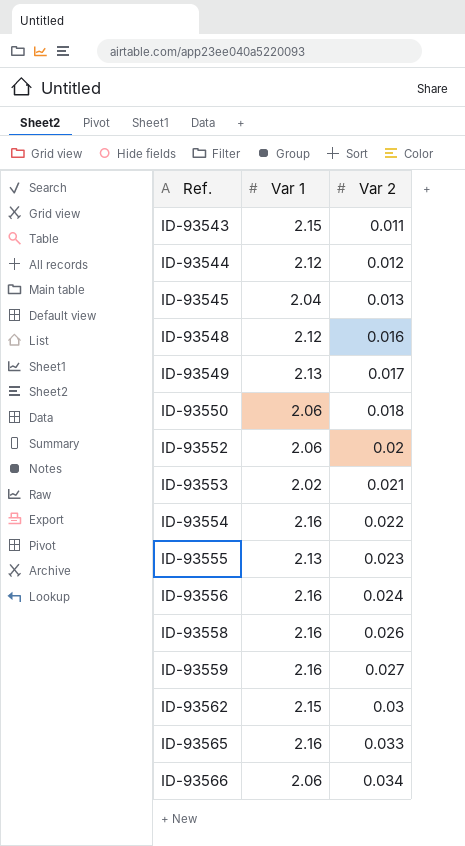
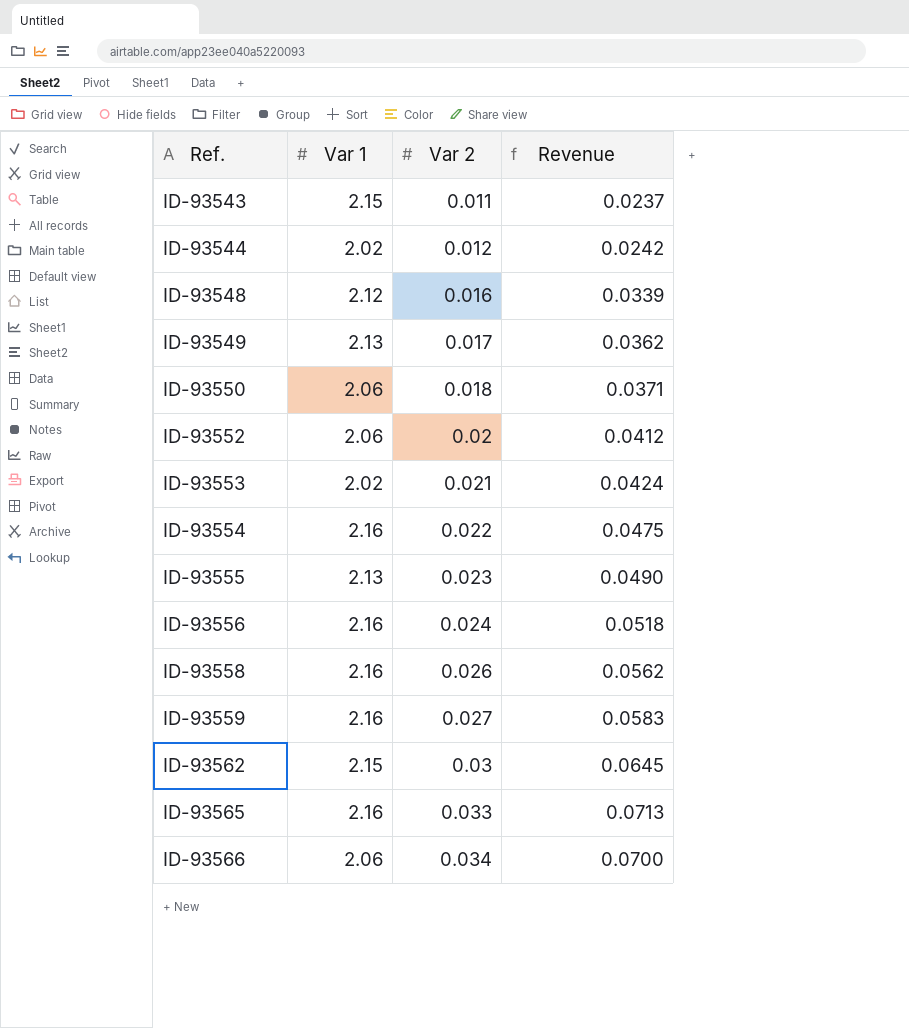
column Revenue | formula: none -> [Var 1] * [Var 2]
row ID-93545: 2.04 | 0.013 -> none
ID-93544 | Var 1: 2.12 -> 2.02

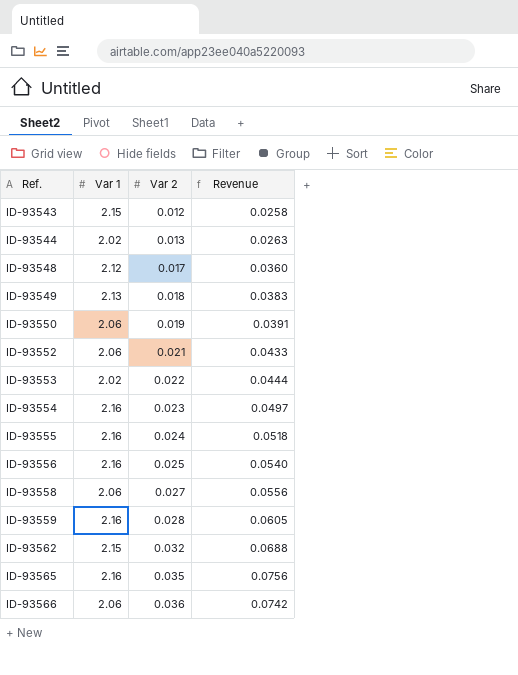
ID-93543 | Var 2: 0.011 -> 0.012
ID-93543 | Revenue: 0.0237 -> 0.0258
ID-93544 | Var 2: 0.012 -> 0.013
ID-93544 | Revenue: 0.0242 -> 0.0263
ID-93548 | Var 2: 0.016 -> 0.017
ID-93548 | Revenue: 0.0339 -> 0.0360
ID-93549 | Var 2: 0.017 -> 0.018
ID-93549 | Revenue: 0.0362 -> 0.0383
ID-93550 | Var 2: 0.018 -> 0.019
ID-93550 | Revenue: 0.0371 -> 0.0391
ID-93552 | Var 2: 0.02 -> 0.021
ID-93552 | Revenue: 0.0412 -> 0.0433
ID-93553 | Var 2: 0.021 -> 0.022
ID-93553 | Revenue: 0.0424 -> 0.0444
ID-93554 | Var 2: 0.022 -> 0.023
ID-93554 | Revenue: 0.0475 -> 0.0497
ID-93555 | Var 1: 2.13 -> 2.16
ID-93555 | Var 2: 0.023 -> 0.024
ID-93555 | Revenue: 0.0490 -> 0.0518
ID-93556 | Var 2: 0.024 -> 0.025
ID-93556 | Revenue: 0.0518 -> 0.0540
ID-93558 | Var 1: 2.16 -> 2.06
ID-93558 | Var 2: 0.026 -> 0.027
ID-93558 | Revenue: 0.0562 -> 0.0556
ID-93559 | Var 2: 0.027 -> 0.028
ID-93559 | Revenue: 0.0583 -> 0.0605
ID-93562 | Var 2: 0.03 -> 0.032
ID-93562 | Revenue: 0.0645 -> 0.0688
ID-93565 | Var 2: 0.033 -> 0.035
ID-93565 | Revenue: 0.0713 -> 0.0756
ID-93566 | Var 2: 0.034 -> 0.036
ID-93566 | Revenue: 0.0700 -> 0.0742

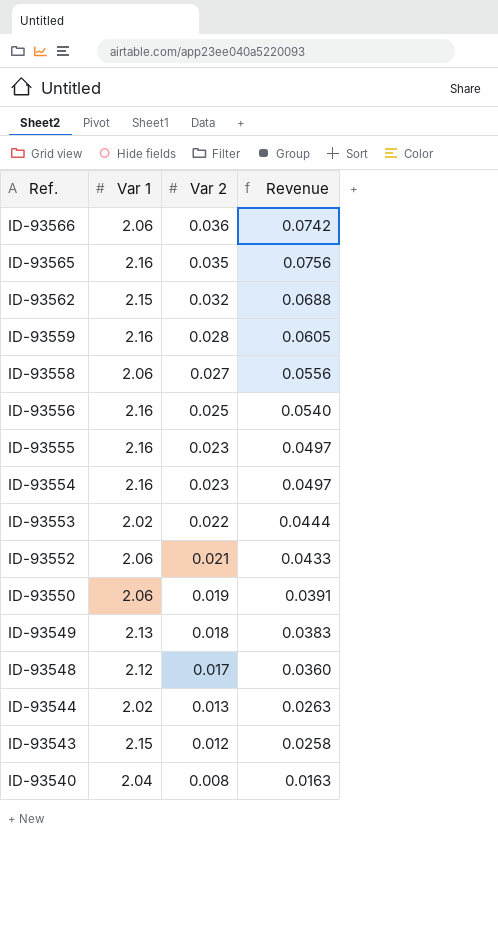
row order: Ref. ascending -> Ref. descending
ID-93555 | Var 2: 0.024 -> 0.023
ID-93555 | Revenue: 0.0518 -> 0.0497
row ID-93540: none -> 2.04 | 0.008 | 0.0163

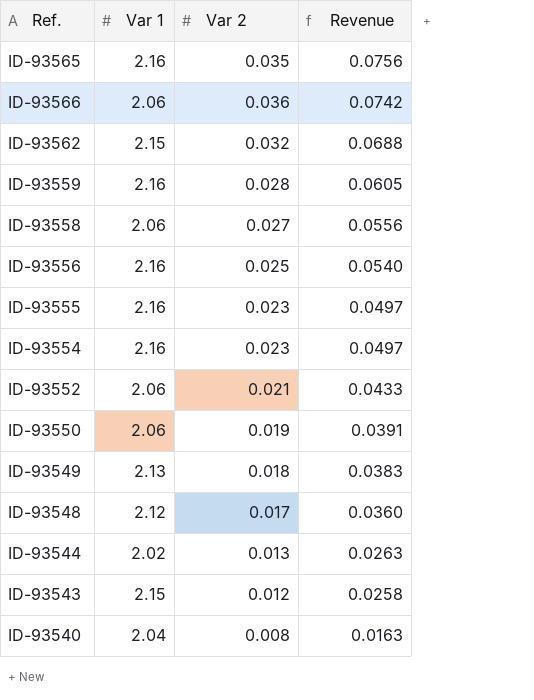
row order: Ref. descending -> Revenue descending
row ID-93553: 2.02 | 0.022 | 0.0444 -> none

